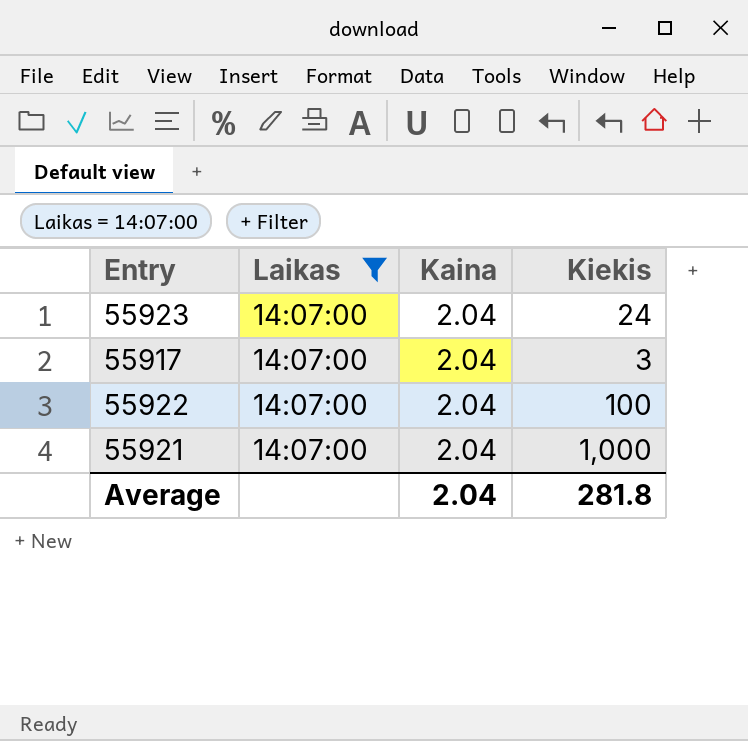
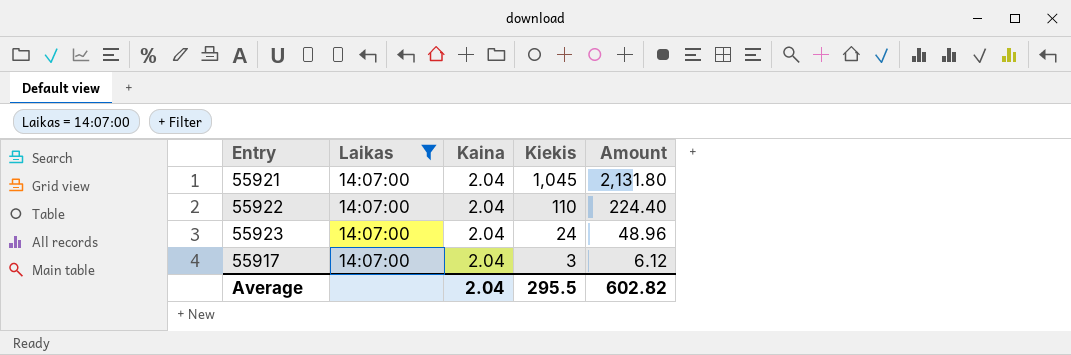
row order: none -> Kiekis descending
column Amount | formula: none -> [Kaina] * [Kiekis]
55921 | Kiekis: 1,000 -> 1,045
55922 | Kiekis: 100 -> 110
Average | Kiekis: 281.8 -> 295.5

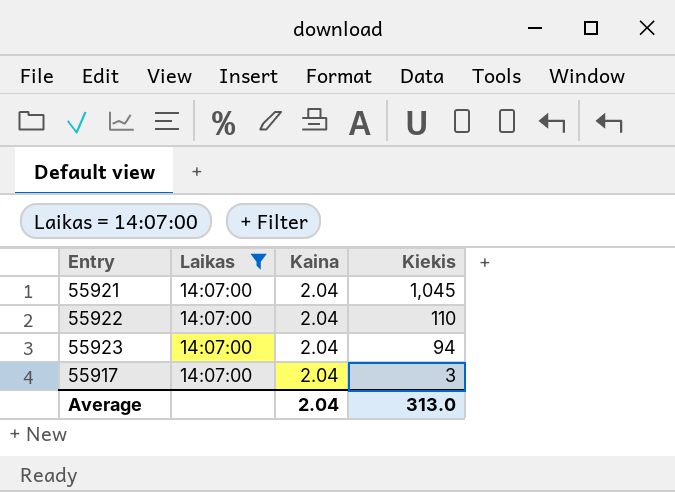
column Amount | formula: [Kaina] * [Kiekis] -> none
55923 | Kiekis: 24 -> 94
Average | Kiekis: 295.5 -> 313.0

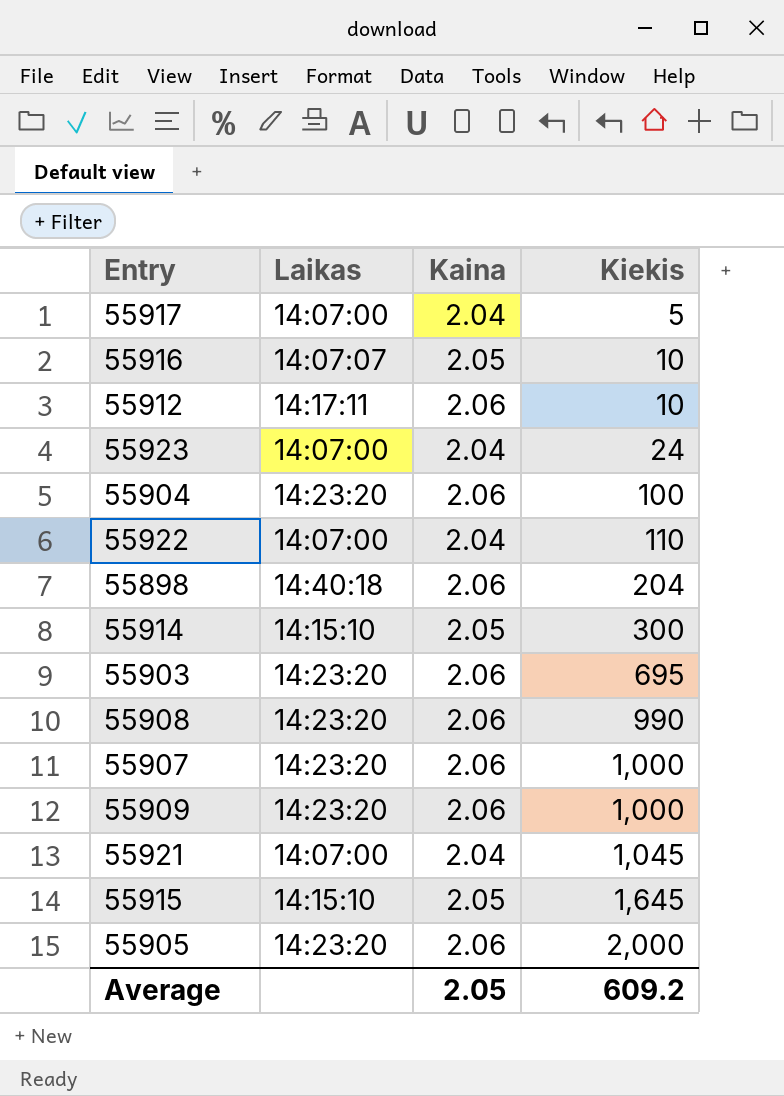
filter: Laikas = 14:07:00 -> none
row order: Kiekis descending -> Kiekis ascending
55917 | Kiekis: 3 -> 5
55923 | Kiekis: 94 -> 24
Average | Kaina: 2.04 -> 2.05
Average | Kiekis: 313.0 -> 609.2

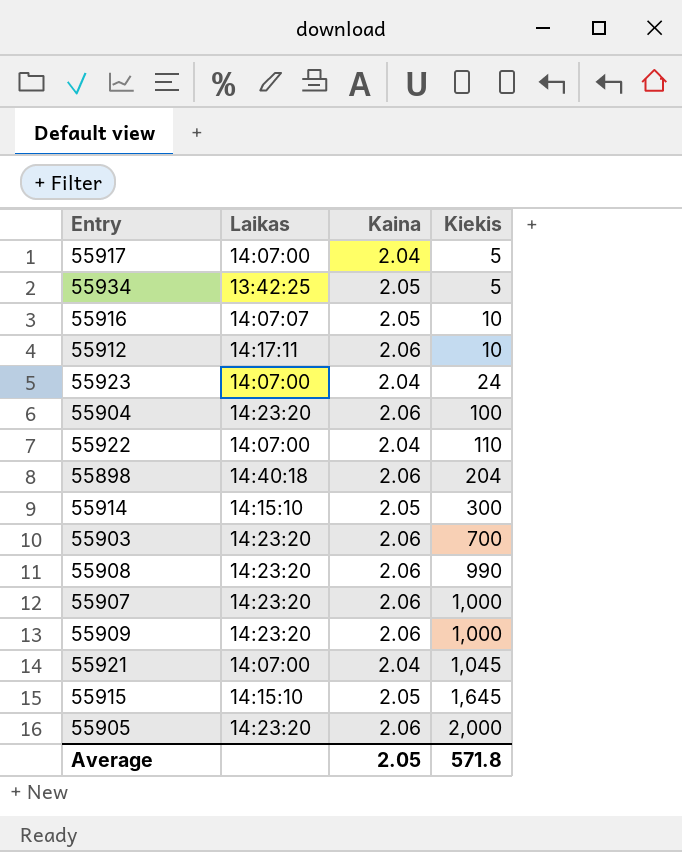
row 55934: none -> 13:42:25 | 2.05 | 5
55903 | Kiekis: 695 -> 700
Average | Kiekis: 609.2 -> 571.8

